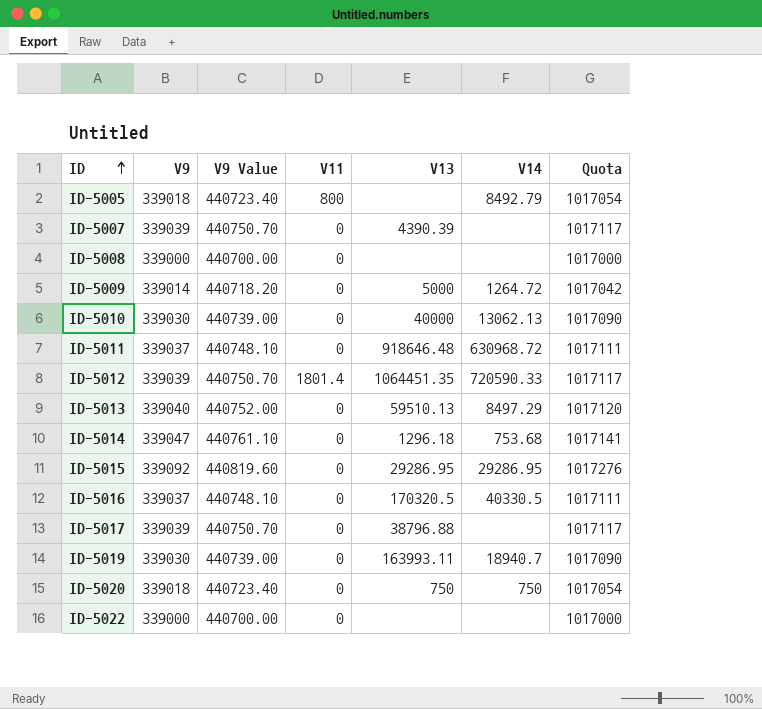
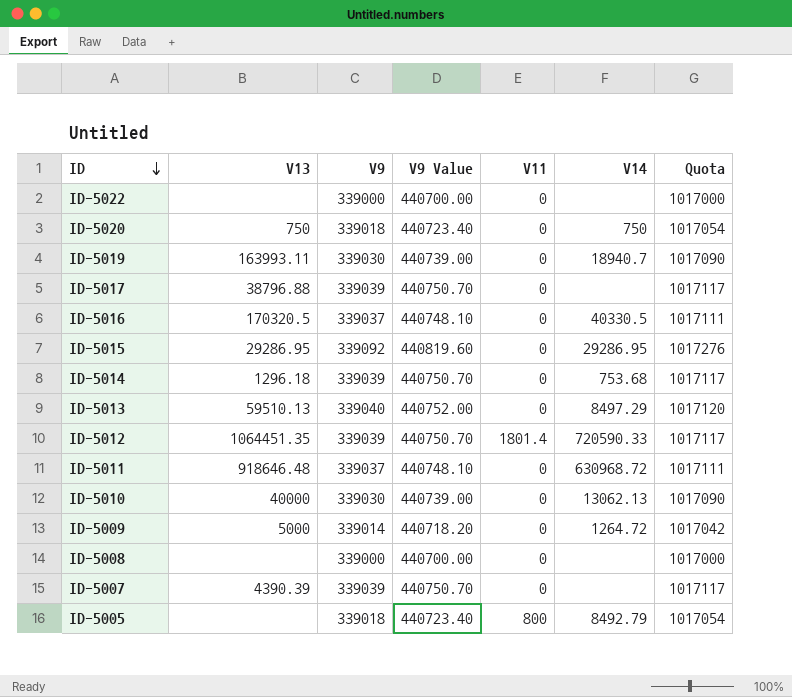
row order: ID ascending -> ID descending
column V13 | position: 5 -> 2
ID-5014 | V9: 339047 -> 339039
ID-5014 | V9 Value: 440761.10 -> 440750.70
ID-5014 | Quota: 1017141 -> 1017117

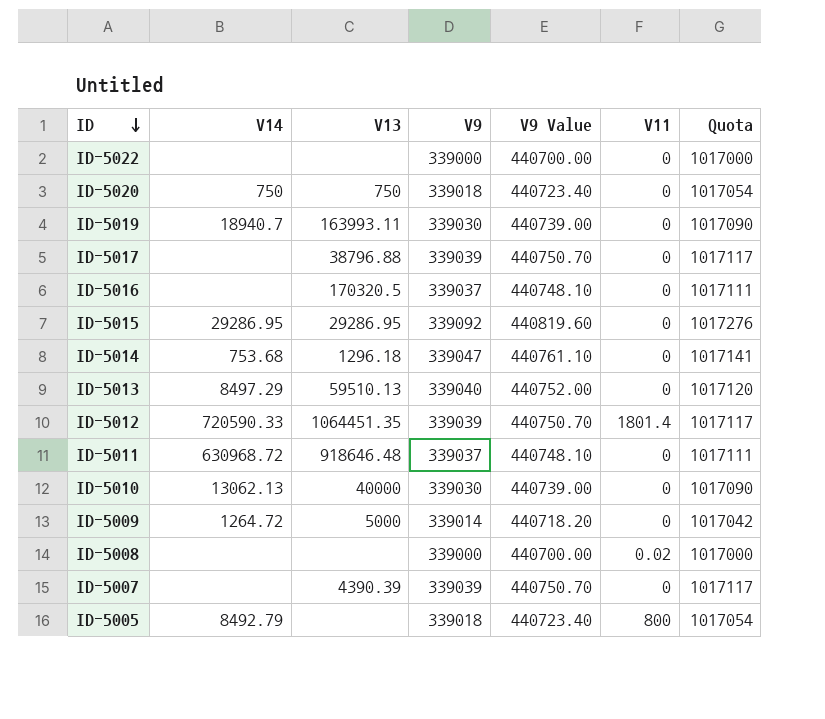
column V14 | position: 6 -> 2
ID-5016 | V14: 40330.5 -> none
ID-5014 | V9: 339039 -> 339047
ID-5014 | V9 Value: 440750.70 -> 440761.10
ID-5014 | Quota: 1017117 -> 1017141
ID-5008 | V11: 0 -> 0.02

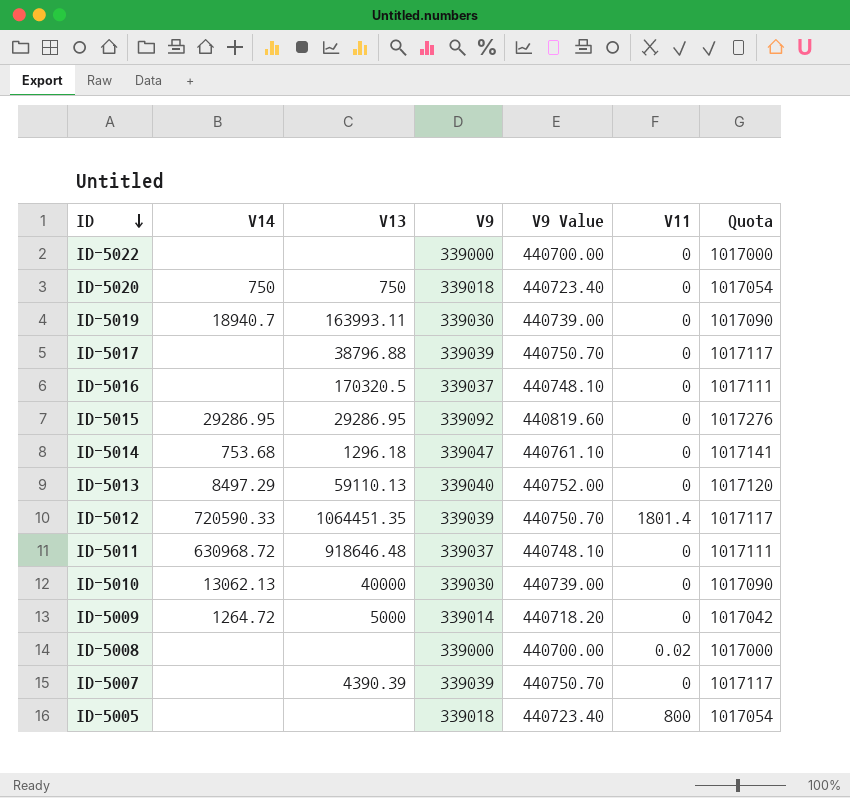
ID-5013 | V13: 59510.13 -> 59110.13
ID-5005 | V14: 8492.79 -> none

